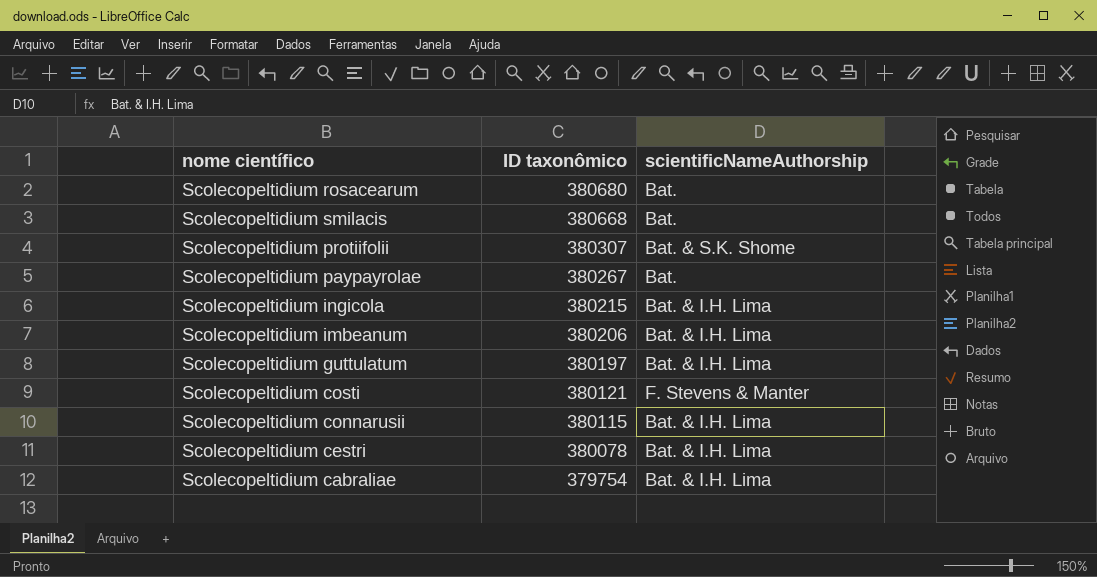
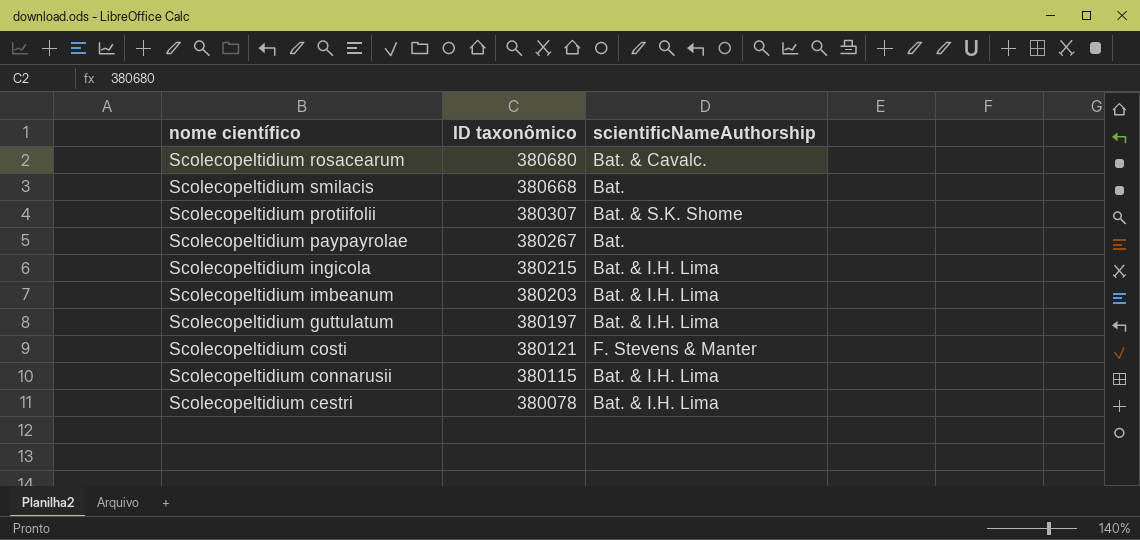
row Scolecopeltidium cabraliae: 379754 | Bat. & I.H. Lima -> none
Scolecopeltidium rosacearum | scientificNameAuthorship: Bat. -> Bat. & Cavalc.
Scolecopeltidium imbeanum | ID taxonômico: 380206 -> 380203

